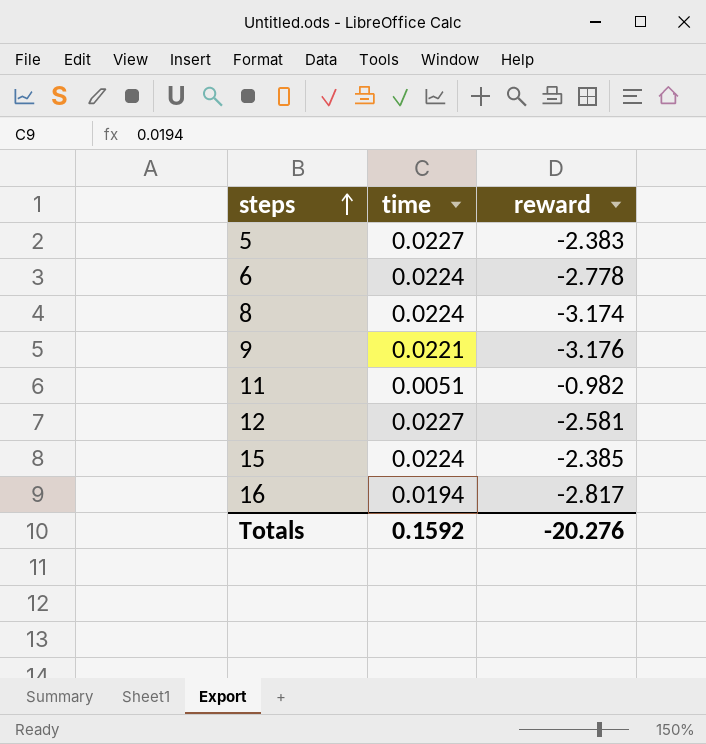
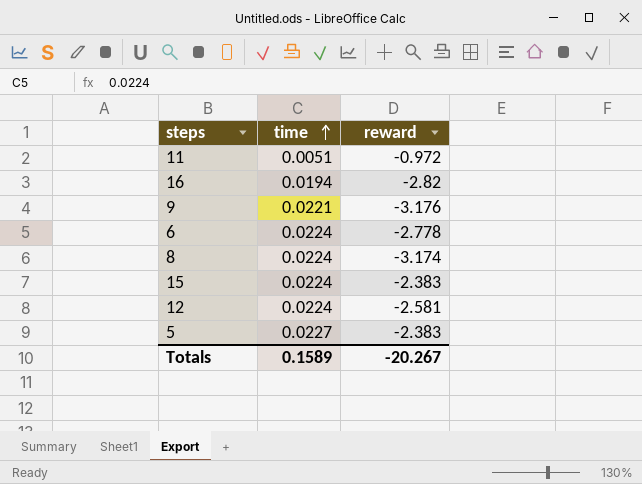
row order: steps ascending -> time ascending
11 | reward: -0.982 -> -0.972
16 | reward: -2.817 -> -2.82
15 | reward: -2.385 -> -2.383
12 | time: 0.0227 -> 0.0224
Totals | time: 0.1592 -> 0.1589
Totals | reward: -20.276 -> -20.267

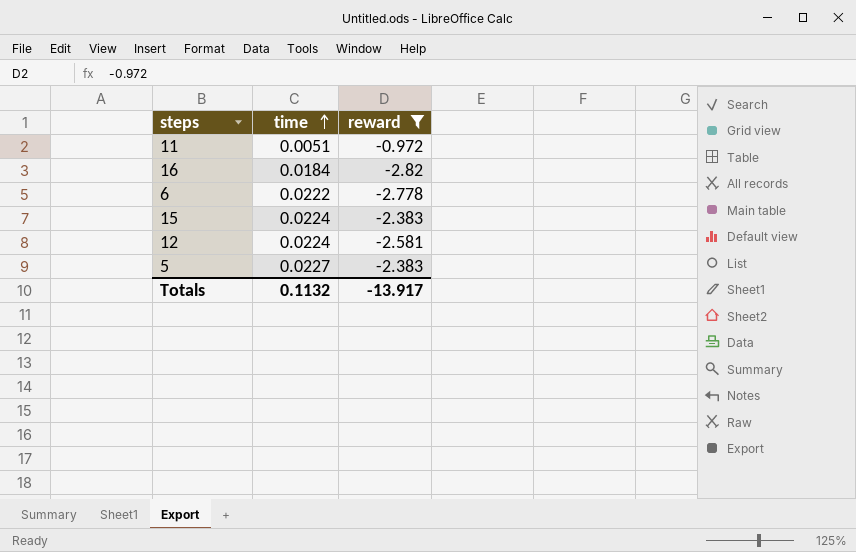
filter: none -> reward >= -2.82
16 | time: 0.0194 -> 0.0184
6 | time: 0.0224 -> 0.0222
Totals | time: 0.1589 -> 0.1132
Totals | reward: -20.267 -> -13.917

